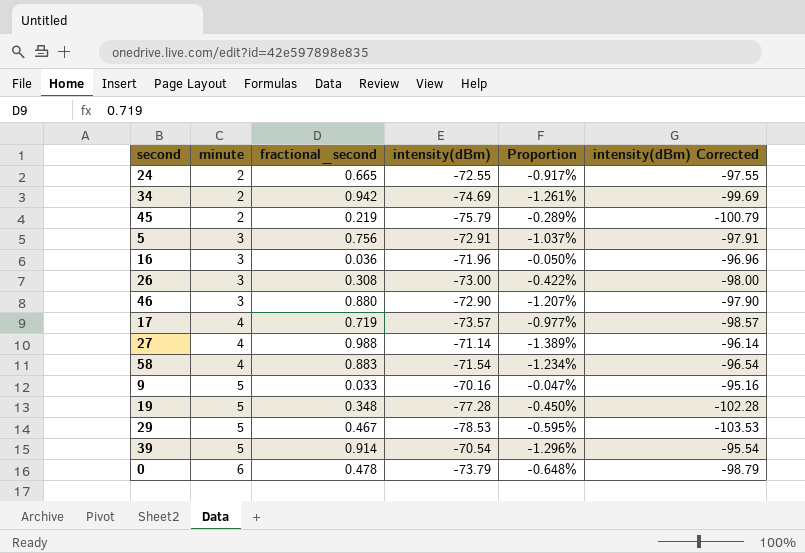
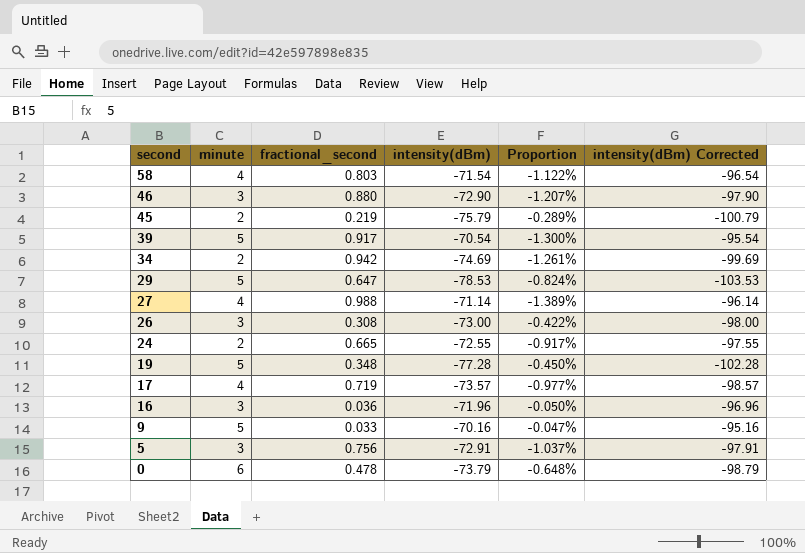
row order: minute ascending -> second descending
58 | fractional_second: 0.883 -> 0.803
58 | Proportion: -1.234% -> -1.122%
39 | fractional_second: 0.914 -> 0.917
39 | Proportion: -1.296% -> -1.300%
29 | fractional_second: 0.467 -> 0.647
29 | Proportion: -0.595% -> -0.824%

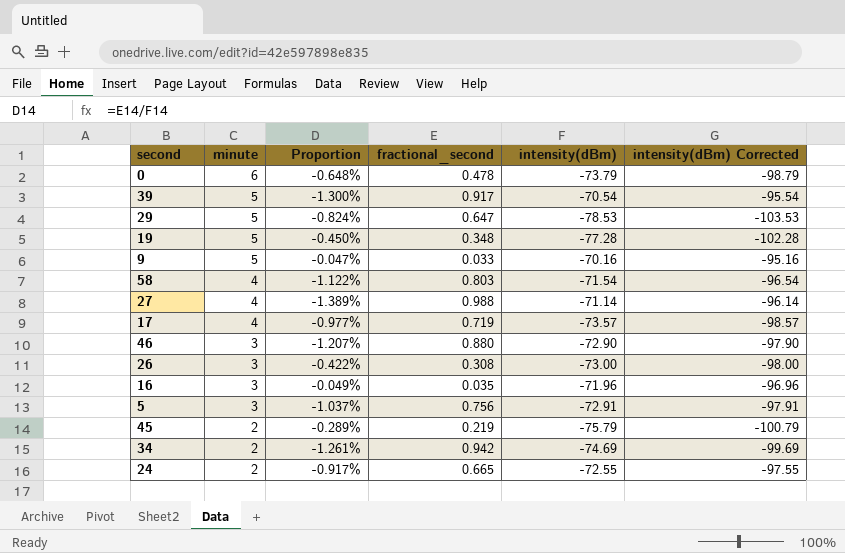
row order: second descending -> minute descending
column Proportion | position: 5 -> 3
16 | Proportion: -0.050% -> -0.049%
16 | fractional_second: 0.036 -> 0.035

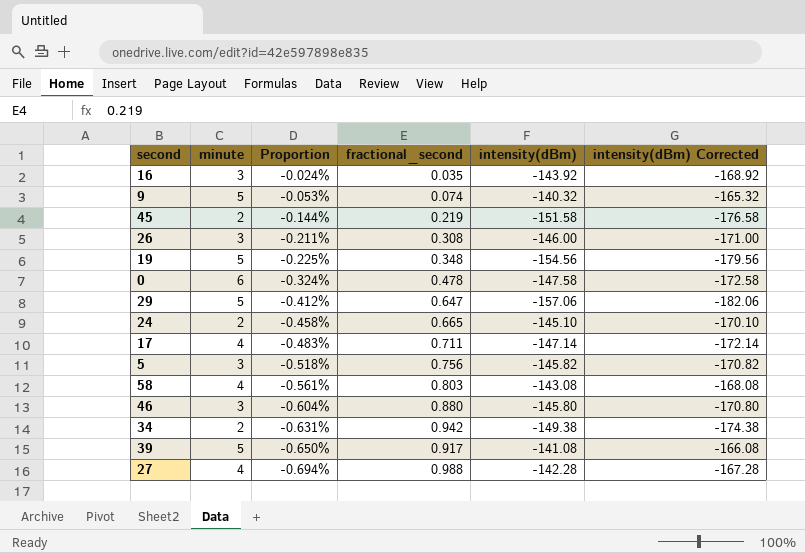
row order: minute descending -> Proportion descending
16 | Proportion: -0.049% -> -0.024%
16 | intensity(dBm): -71.96 -> -143.92
16 | intensity(dBm) Corrected: -96.96 -> -168.92
9 | Proportion: -0.047% -> -0.053%
9 | fractional_second: 0.033 -> 0.074
9 | intensity(dBm): -70.16 -> -140.32
9 | intensity(dBm) Corrected: -95.16 -> -165.32
45 | Proportion: -0.289% -> -0.144%
45 | intensity(dBm): -75.79 -> -151.58
45 | intensity(dBm) Corrected: -100.79 -> -176.58
26 | Proportion: -0.422% -> -0.211%
26 | intensity(dBm): -73.00 -> -146.00
26 | intensity(dBm) Corrected: -98.00 -> -171.00
19 | Proportion: -0.450% -> -0.225%
19 | intensity(dBm): -77.28 -> -154.56
19 | intensity(dBm) Corrected: -102.28 -> -179.56
0 | Proportion: -0.648% -> -0.324%
0 | intensity(dBm): -73.79 -> -147.58
0 | intensity(dBm) Corrected: -98.79 -> -172.58
29 | Proportion: -0.824% -> -0.412%
29 | intensity(dBm): -78.53 -> -157.06
29 | intensity(dBm) Corrected: -103.53 -> -182.06
24 | Proportion: -0.917% -> -0.458%
24 | intensity(dBm): -72.55 -> -145.10
24 | intensity(dBm) Corrected: -97.55 -> -170.10
17 | Proportion: -0.977% -> -0.483%
17 | fractional_second: 0.719 -> 0.711
17 | intensity(dBm): -73.57 -> -147.14
17 | intensity(dBm) Corrected: -98.57 -> -172.14
5 | Proportion: -1.037% -> -0.518%
5 | intensity(dBm): -72.91 -> -145.82
5 | intensity(dBm) Corrected: -97.91 -> -170.82
58 | Proportion: -1.122% -> -0.561%
58 | intensity(dBm): -71.54 -> -143.08
58 | intensity(dBm) Corrected: -96.54 -> -168.08
46 | Proportion: -1.207% -> -0.604%
46 | intensity(dBm): -72.90 -> -145.80
46 | intensity(dBm) Corrected: -97.90 -> -170.80
34 | Proportion: -1.261% -> -0.631%
34 | intensity(dBm): -74.69 -> -149.38
34 | intensity(dBm) Corrected: -99.69 -> -174.38
39 | Proportion: -1.300% -> -0.650%
39 | intensity(dBm): -70.54 -> -141.08
39 | intensity(dBm) Corrected: -95.54 -> -166.08
27 | Proportion: -1.389% -> -0.694%
27 | intensity(dBm): -71.14 -> -142.28
27 | intensity(dBm) Corrected: -96.14 -> -167.28

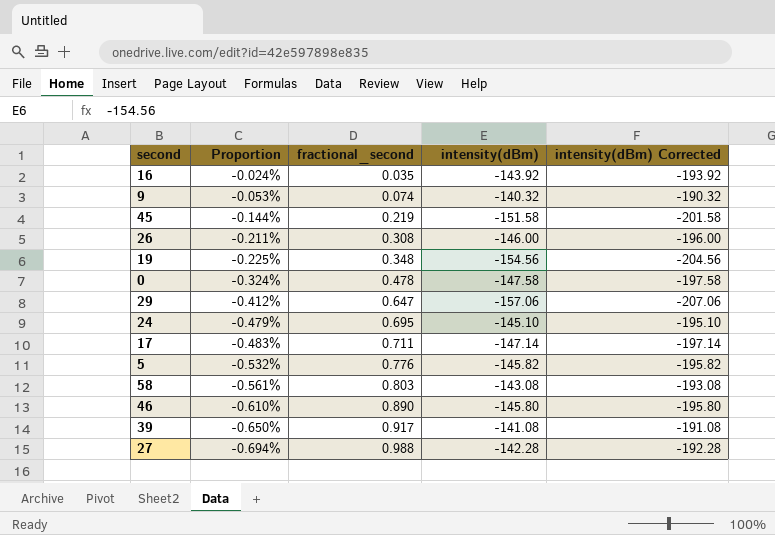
column minute | position: 2 -> none
column intensity(dBm) Corrected | formula: [intensity(dBm)] - 25 -> [intensity(dBm)] - 50
row 34: 2 | -0.631% | 0.942 | -149.38 | -174.38 -> none
24 | Proportion: -0.458% -> -0.479%
24 | fractional_second: 0.665 -> 0.695
5 | Proportion: -0.518% -> -0.532%
5 | fractional_second: 0.756 -> 0.776
46 | Proportion: -0.604% -> -0.610%
46 | fractional_second: 0.880 -> 0.890

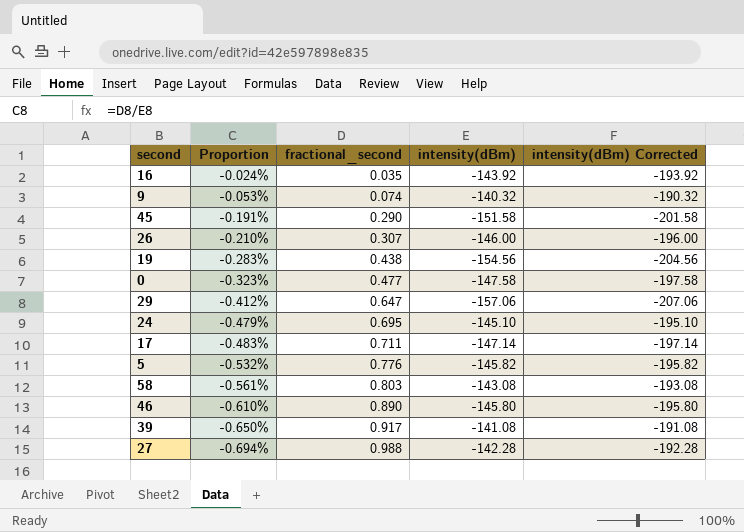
45 | Proportion: -0.144% -> -0.191%
45 | fractional_second: 0.219 -> 0.290
26 | Proportion: -0.211% -> -0.210%
26 | fractional_second: 0.308 -> 0.307
19 | Proportion: -0.225% -> -0.283%
19 | fractional_second: 0.348 -> 0.438
0 | Proportion: -0.324% -> -0.323%
0 | fractional_second: 0.478 -> 0.477

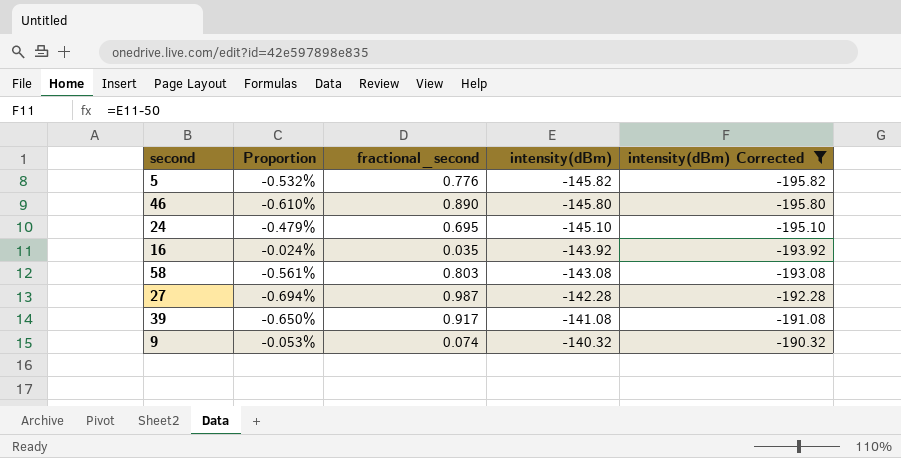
filter: none -> intensity(dBm) Corrected >= -195.82
row order: Proportion descending -> intensity(dBm) ascending
27 | fractional_second: 0.988 -> 0.987

